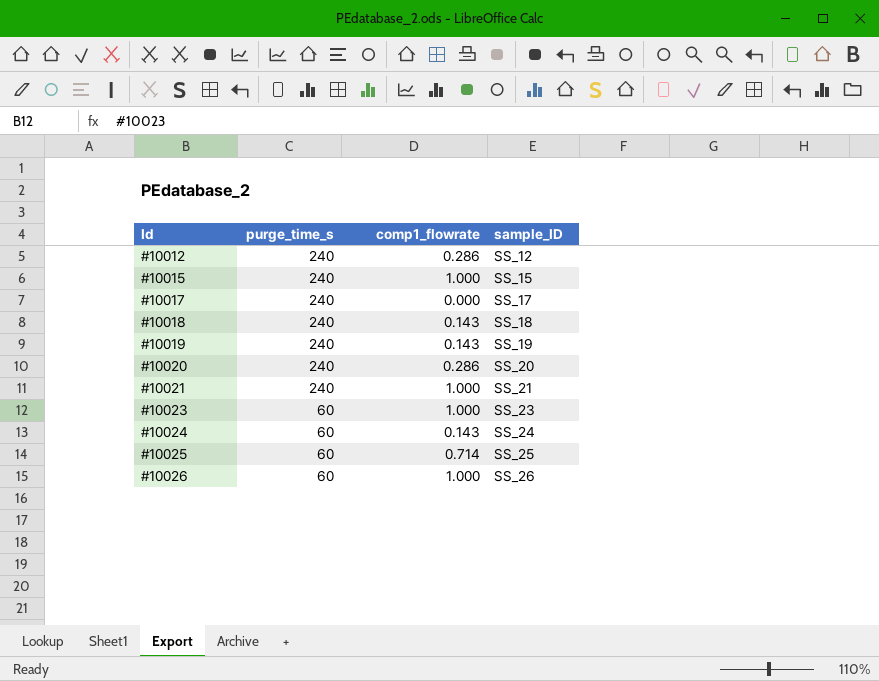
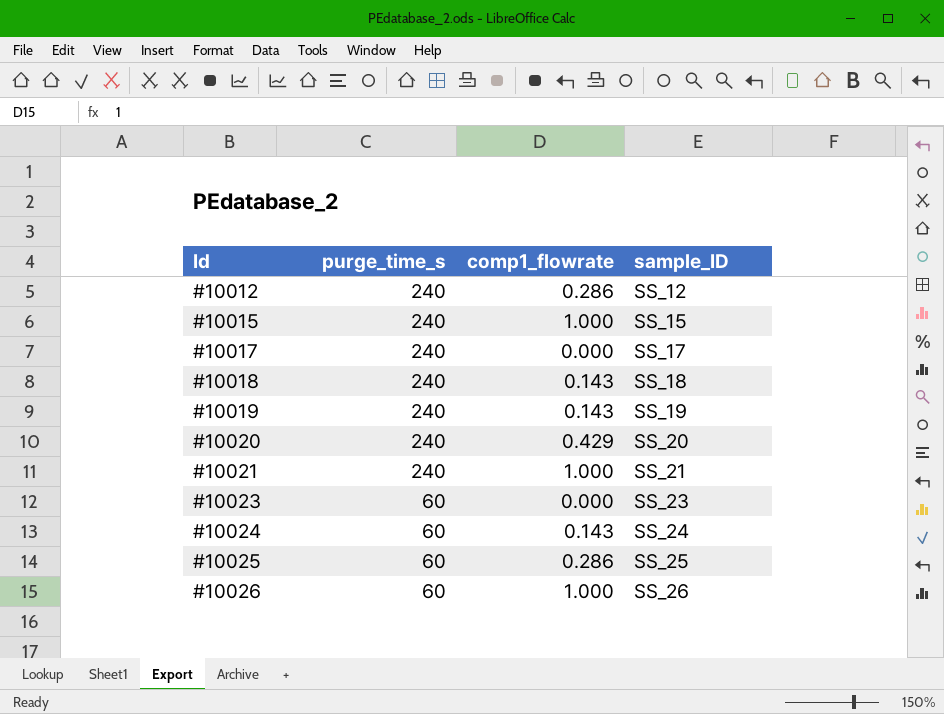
#10020 | comp1_flowrate: 0.286 -> 0.429
#10023 | comp1_flowrate: 1.000 -> 0.000
#10025 | comp1_flowrate: 0.714 -> 0.286

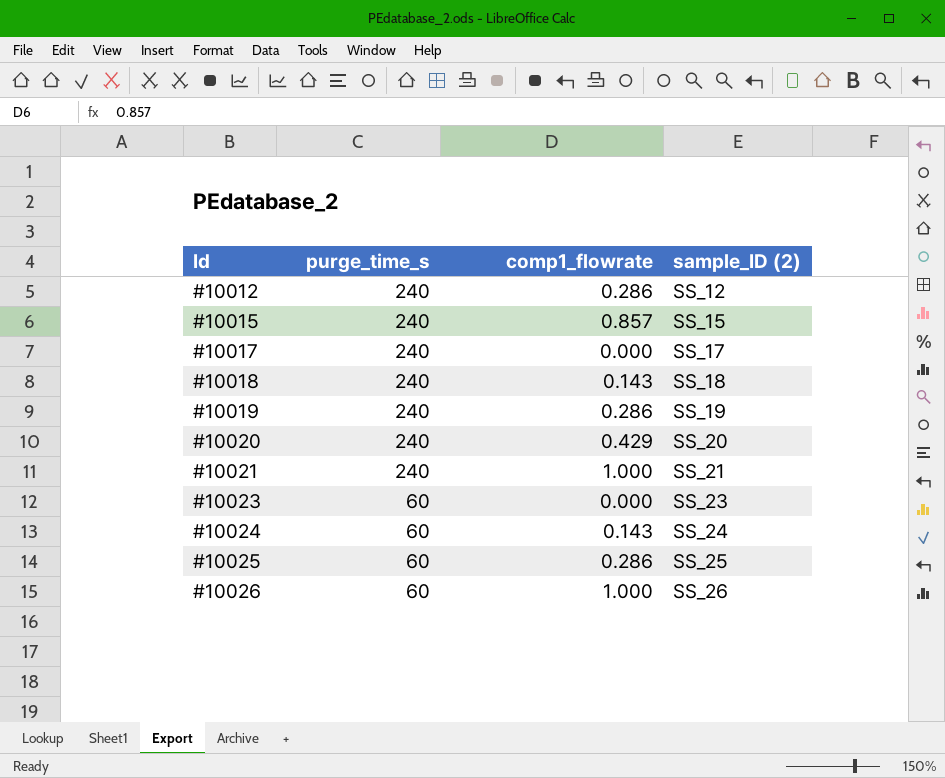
column name: sample_ID -> sample_ID (2)
#10015 | comp1_flowrate: 1.000 -> 0.857
#10019 | comp1_flowrate: 0.143 -> 0.286

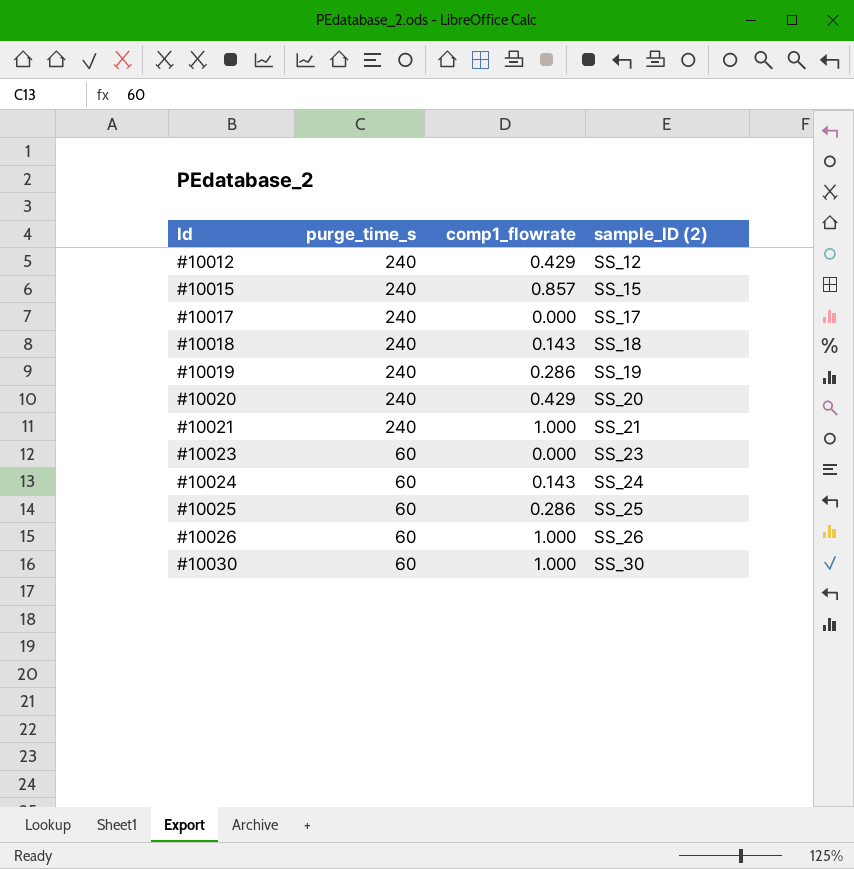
#10012 | comp1_flowrate: 0.286 -> 0.429
row #10030: none -> 60 | 1.000 | SS_30

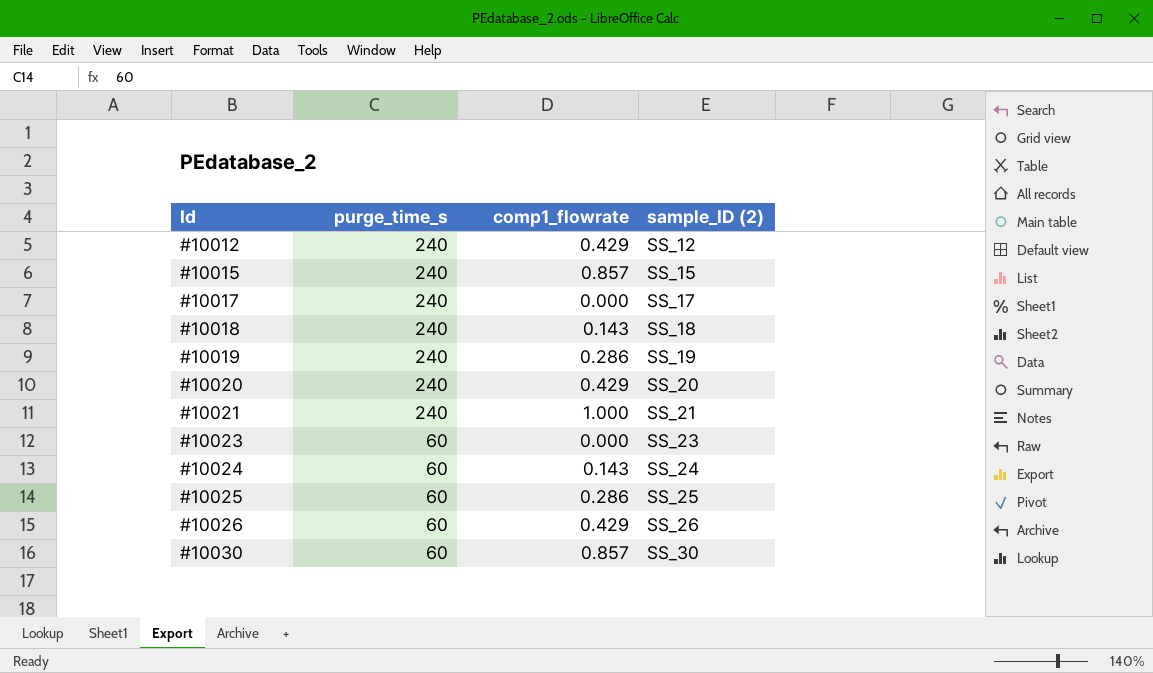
#10026 | comp1_flowrate: 1.000 -> 0.429
#10030 | comp1_flowrate: 1.000 -> 0.857

